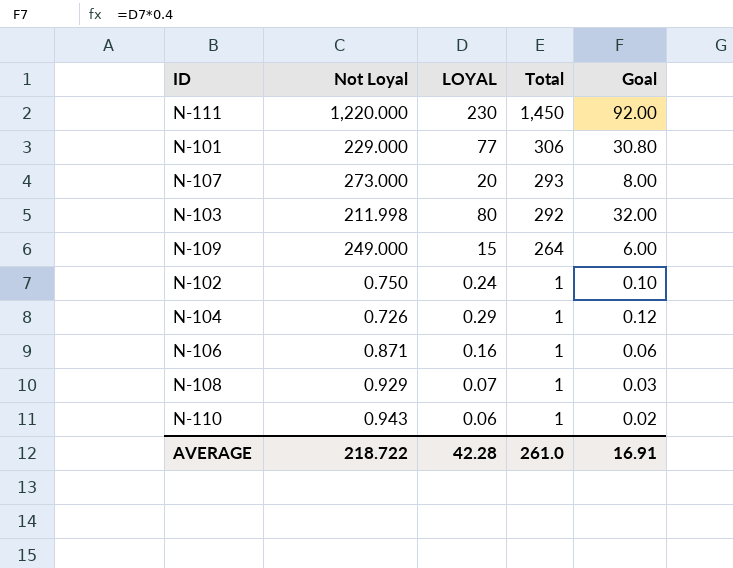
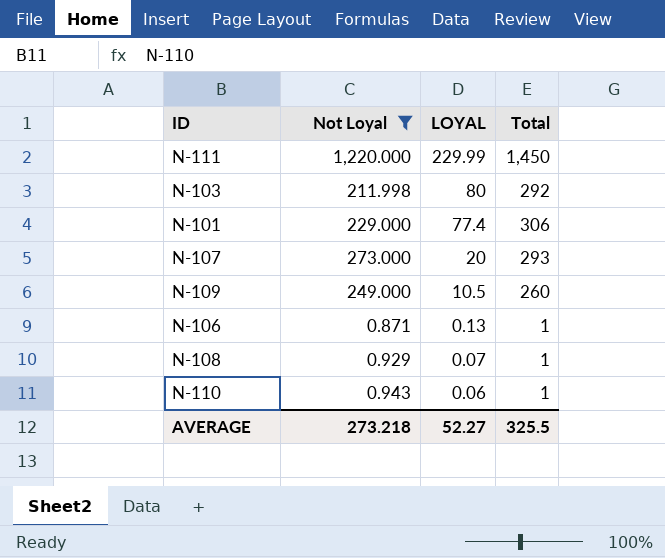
filter: none -> Not Loyal >= 0.871
row order: Total descending -> LOYAL descending
column Goal | formula: [LOYAL] * 0.4 -> none
N-111 | LOYAL: 230 -> 229.99
N-101 | LOYAL: 77 -> 77.4
N-109 | LOYAL: 15 -> 10.5
N-109 | Total: 264 -> 260
N-106 | LOYAL: 0.16 -> 0.13
AVERAGE | Not Loyal: 218.722 -> 273.218
AVERAGE | LOYAL: 42.28 -> 52.27
AVERAGE | Total: 261.0 -> 325.5

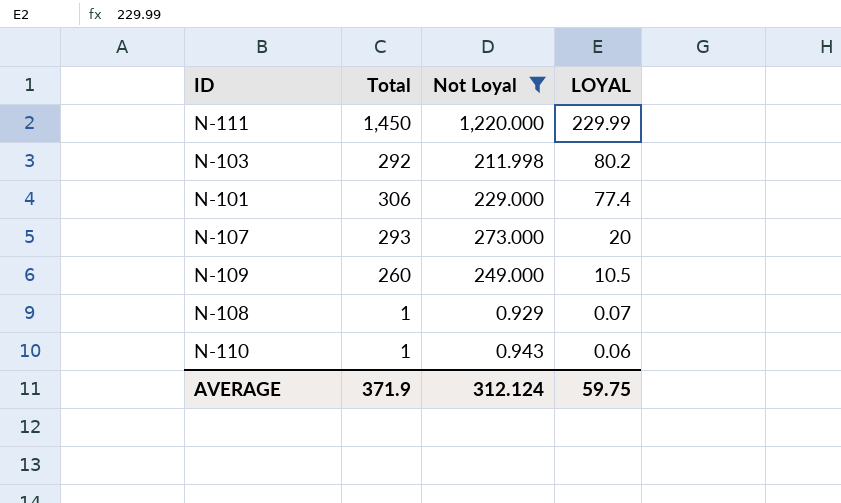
column Total | position: 4 -> 2
row N-106: 0.871 | 0.13 | 1 -> none
N-103 | LOYAL: 80 -> 80.2
AVERAGE | Total: 325.5 -> 371.9
AVERAGE | Not Loyal: 273.218 -> 312.124
AVERAGE | LOYAL: 52.27 -> 59.75

